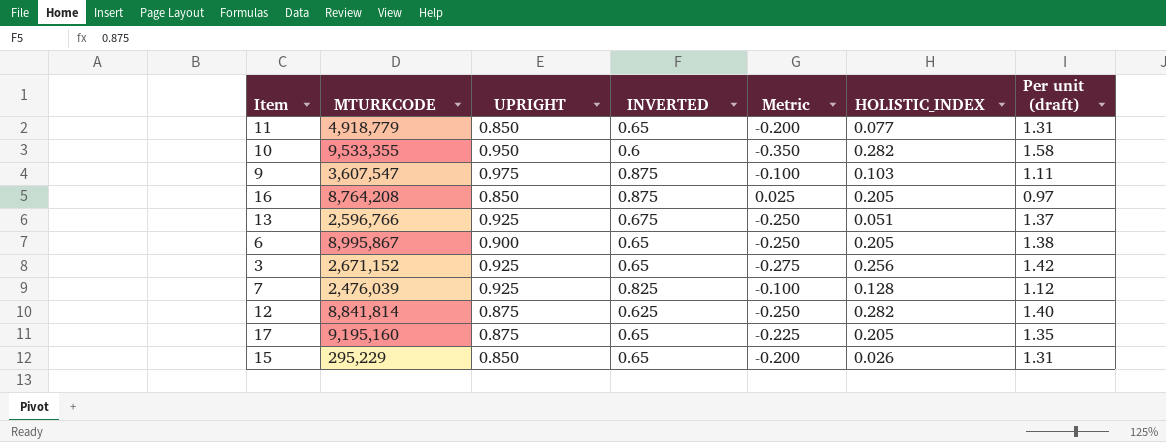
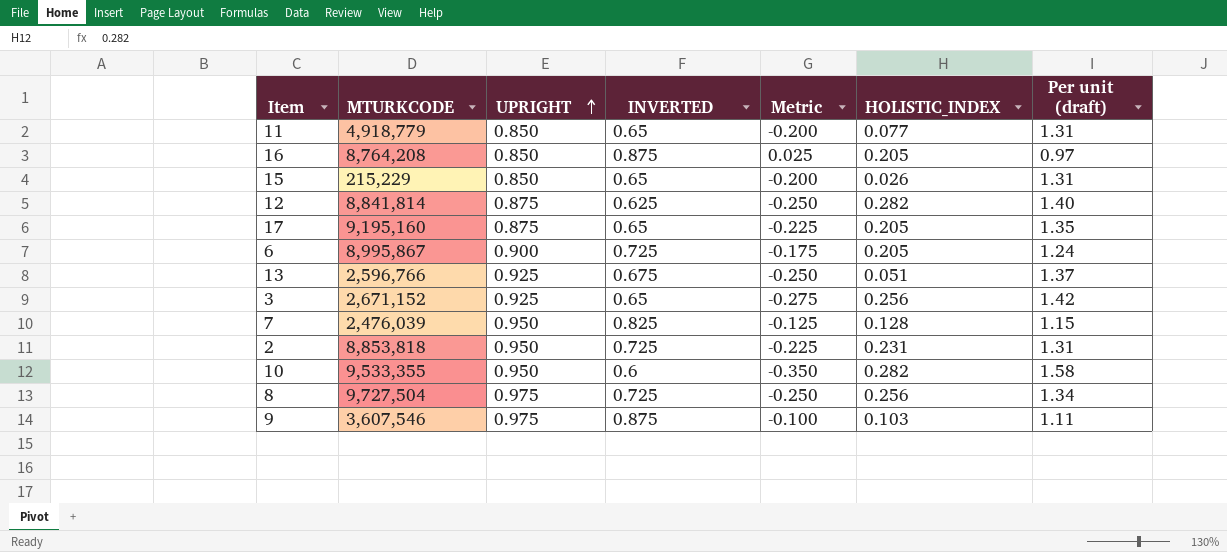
row order: none -> UPRIGHT ascending
15 | MTURKCODE: 295,229 -> 215,229
6 | INVERTED: 0.65 -> 0.725
6 | Metric: -0.250 -> -0.175
6 | Per unit (draft): 1.38 -> 1.24
7 | UPRIGHT: 0.925 -> 0.950
7 | Metric: -0.100 -> -0.125
7 | Per unit (draft): 1.12 -> 1.15
row 2: none -> 8,853,818 | 0.950 | 0.725 | -0.225 | 0.231 | 1.31
row 8: none -> 9,727,504 | 0.975 | 0.725 | -0.250 | 0.256 | 1.34
9 | MTURKCODE: 3,607,547 -> 3,607,546

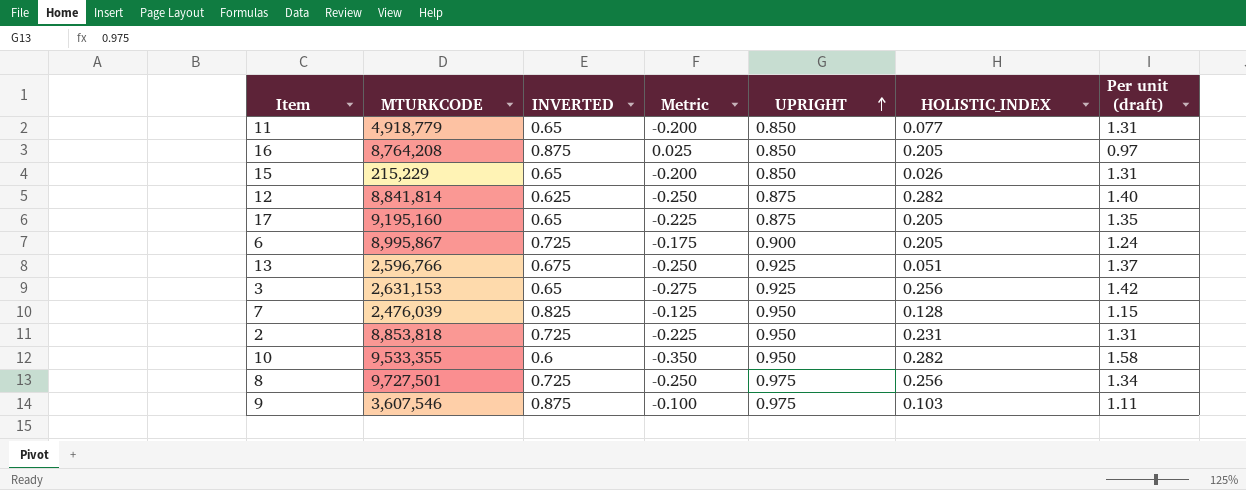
column UPRIGHT | position: 3 -> 5
3 | MTURKCODE: 2,671,152 -> 2,631,153
8 | MTURKCODE: 9,727,504 -> 9,727,501

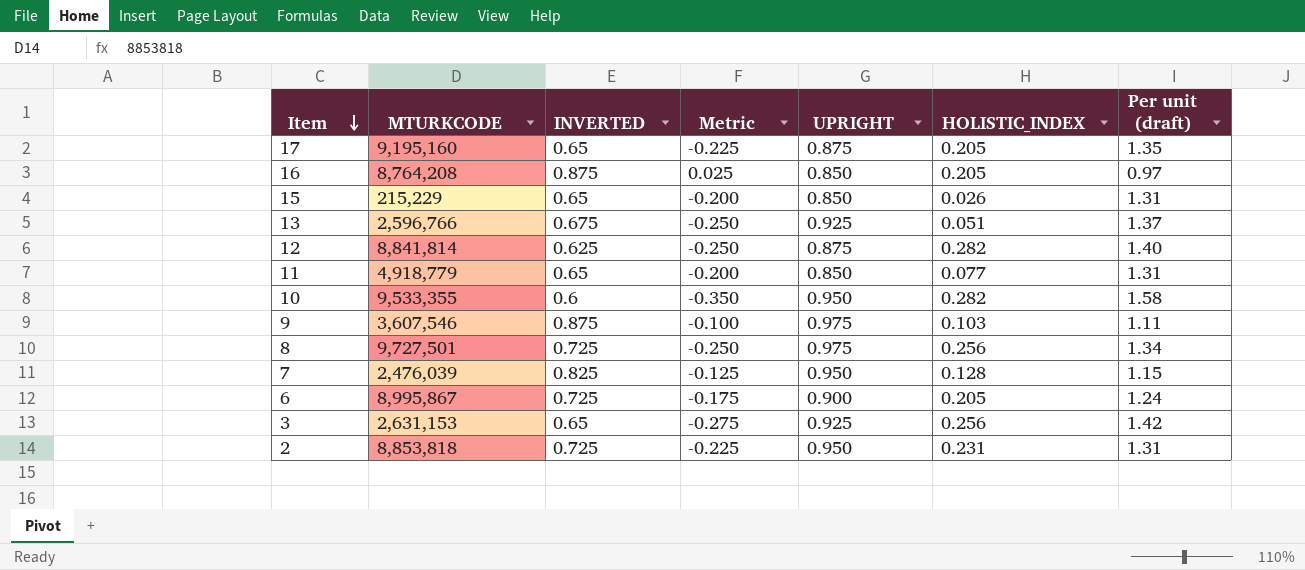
row order: UPRIGHT ascending -> Item descending

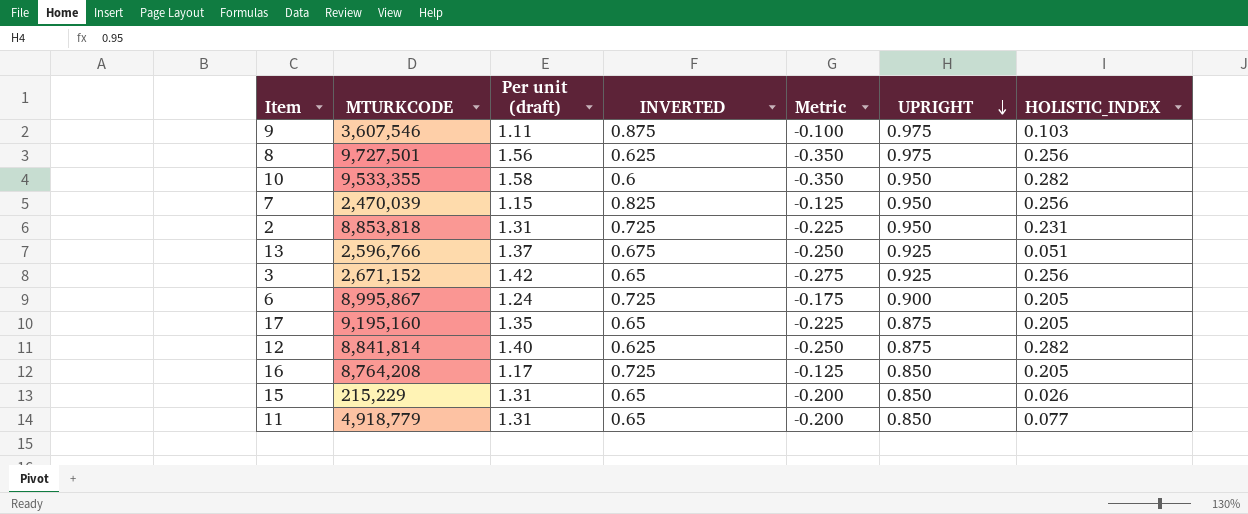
row order: Item descending -> UPRIGHT descending
column Per unit (draft) | position: 7 -> 3
8 | Per unit (draft): 1.34 -> 1.56
8 | INVERTED: 0.725 -> 0.625
8 | Metric: -0.250 -> -0.350
7 | MTURKCODE: 2,476,039 -> 2,470,039
7 | HOLISTIC_INDEX: 0.128 -> 0.256
3 | MTURKCODE: 2,631,153 -> 2,671,152
16 | Per unit (draft): 0.97 -> 1.17
16 | INVERTED: 0.875 -> 0.725
16 | Metric: 0.025 -> -0.125

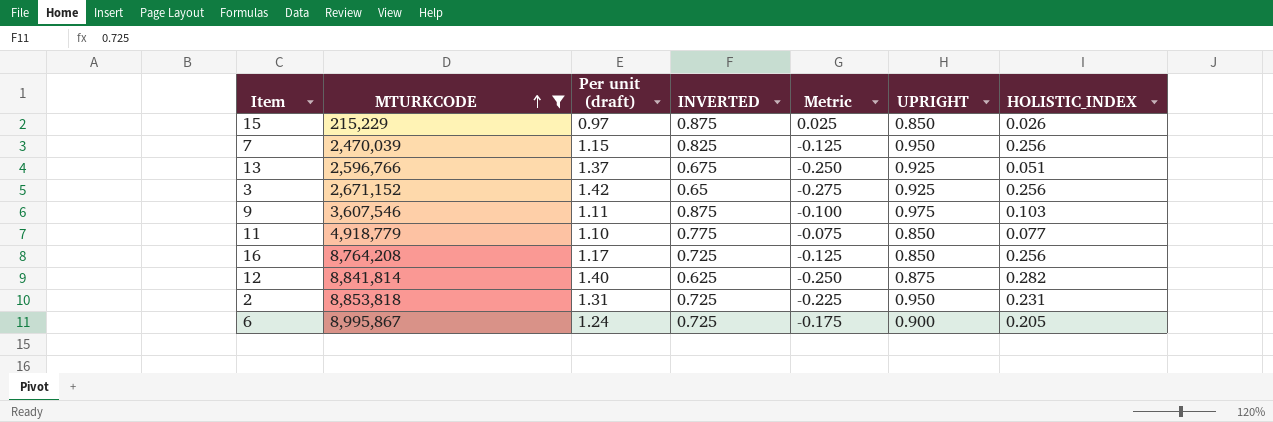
filter: none -> MTURKCODE <= 8,995,867
row order: UPRIGHT descending -> MTURKCODE ascending
15 | Per unit (draft): 1.31 -> 0.97
15 | INVERTED: 0.65 -> 0.875
15 | Metric: -0.200 -> 0.025
11 | Per unit (draft): 1.31 -> 1.10
11 | INVERTED: 0.65 -> 0.775
11 | Metric: -0.200 -> -0.075
16 | HOLISTIC_INDEX: 0.205 -> 0.256

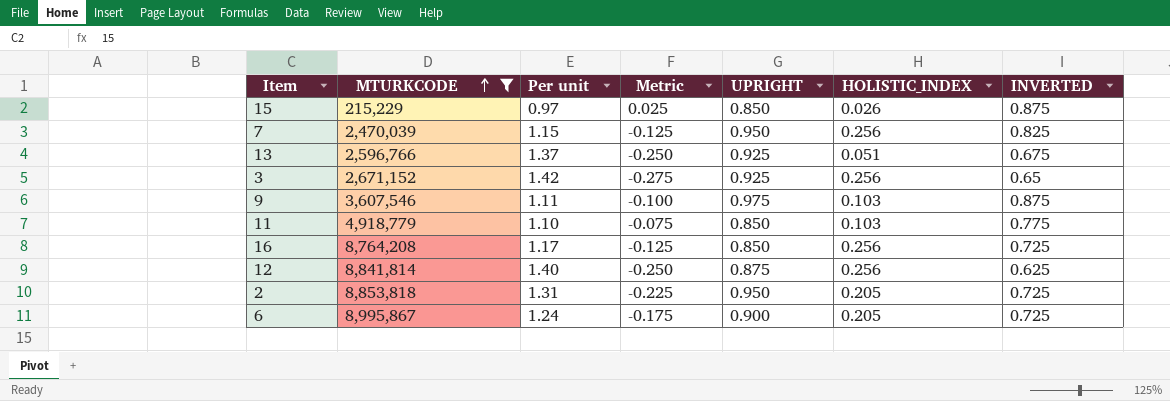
column name: Per unit (draft) -> Per unit
column INVERTED | position: 4 -> 7
11 | HOLISTIC_INDEX: 0.077 -> 0.103
12 | HOLISTIC_INDEX: 0.282 -> 0.256
2 | HOLISTIC_INDEX: 0.231 -> 0.205

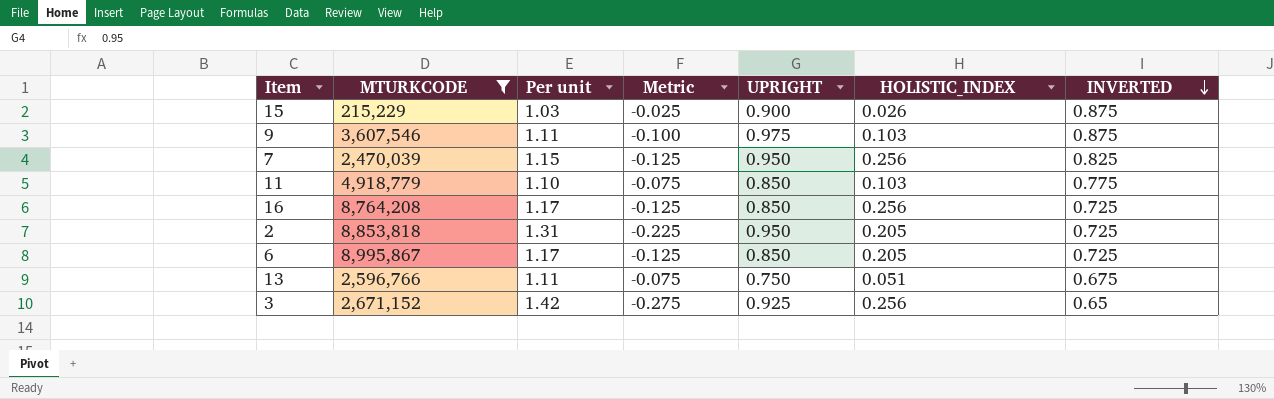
row order: MTURKCODE ascending -> INVERTED descending
row 12: 8,841,814 | 1.40 | -0.250 | 0.875 | 0.256 | 0.625 -> none
15 | Per unit: 0.97 -> 1.03
15 | Metric: 0.025 -> -0.025
15 | UPRIGHT: 0.850 -> 0.900
6 | Per unit: 1.24 -> 1.17
6 | Metric: -0.175 -> -0.125
6 | UPRIGHT: 0.900 -> 0.850
13 | Per unit: 1.37 -> 1.11
13 | Metric: -0.250 -> -0.075
13 | UPRIGHT: 0.925 -> 0.750

